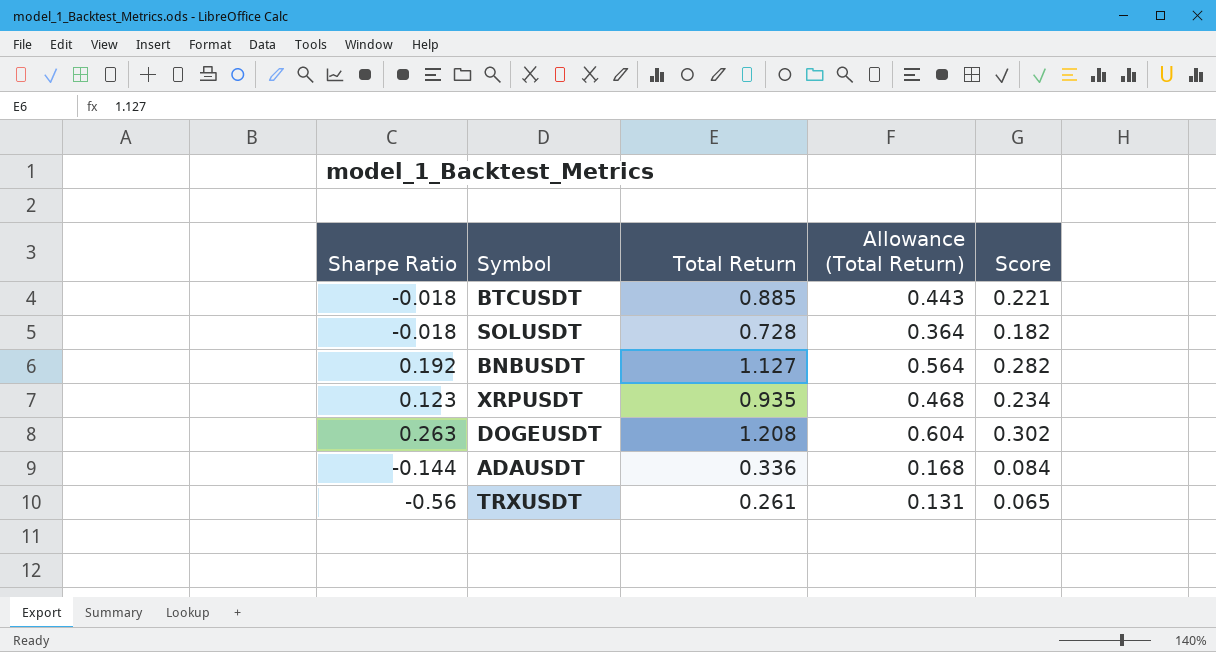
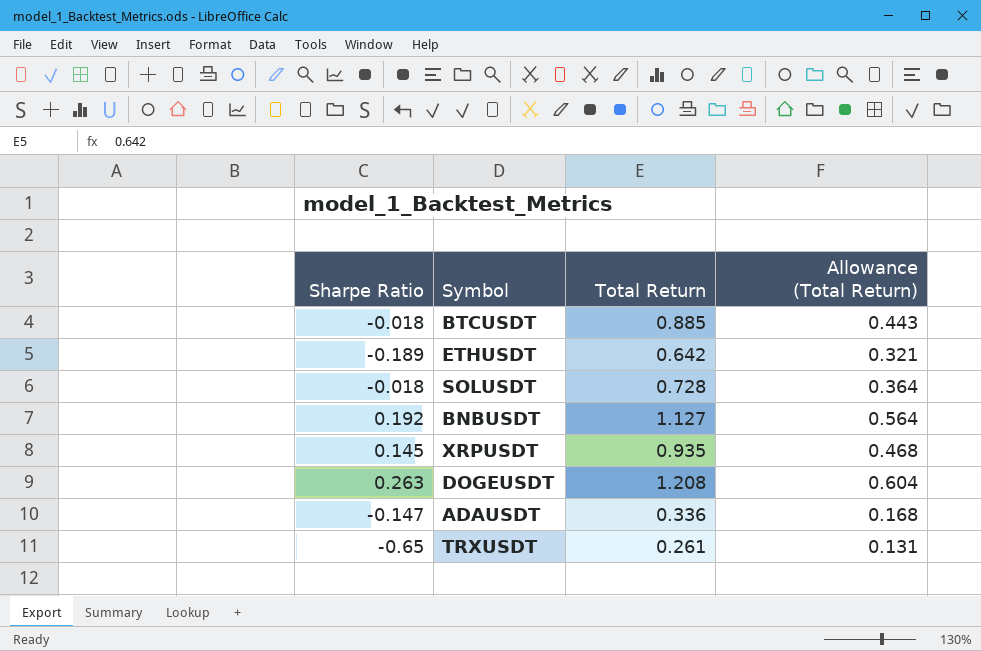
column Score | formula: [Total Return] * 0.25 -> none
row ETHUSDT: none -> -0.189 | 0.642 | 0.321
XRPUSDT | Sharpe Ratio: 0.123 -> 0.145
ADAUSDT | Sharpe Ratio: -0.144 -> -0.147
TRXUSDT | Sharpe Ratio: -0.56 -> -0.65

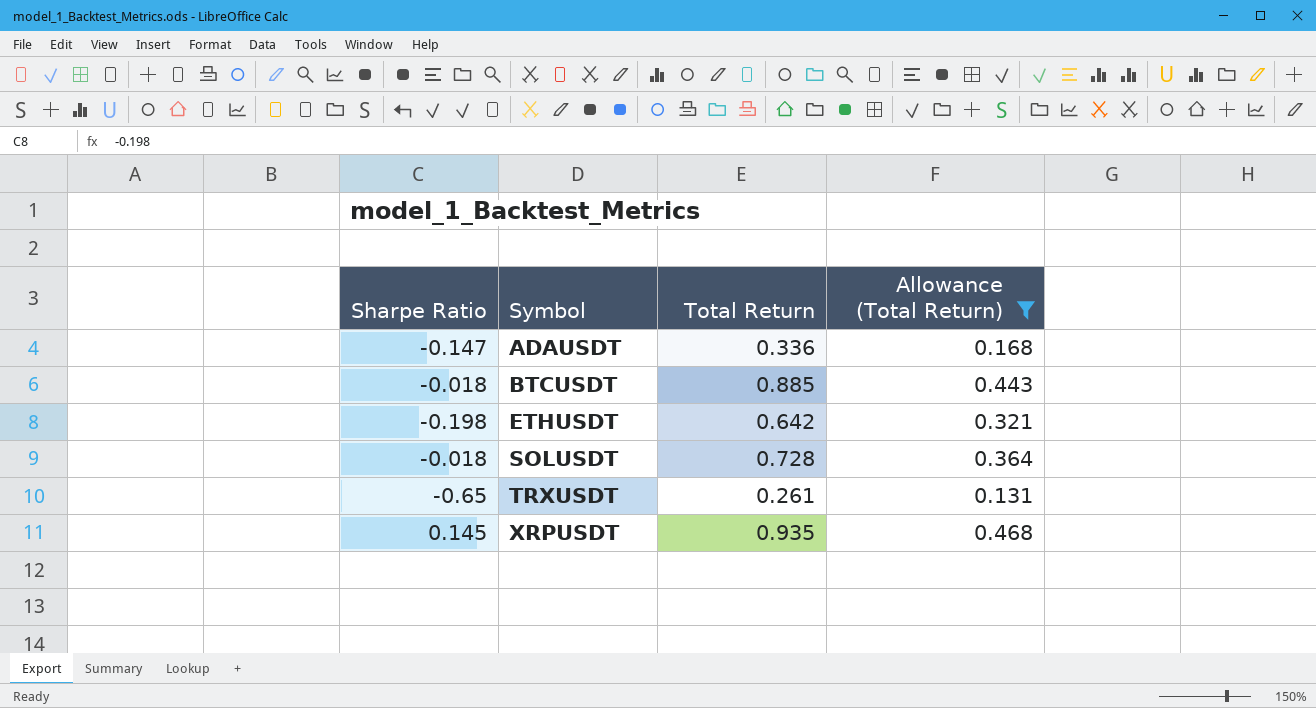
filter: none -> Allowance (Total Return) <= 0.468
row order: none -> Symbol ascending
ETHUSDT | Sharpe Ratio: -0.189 -> -0.198

